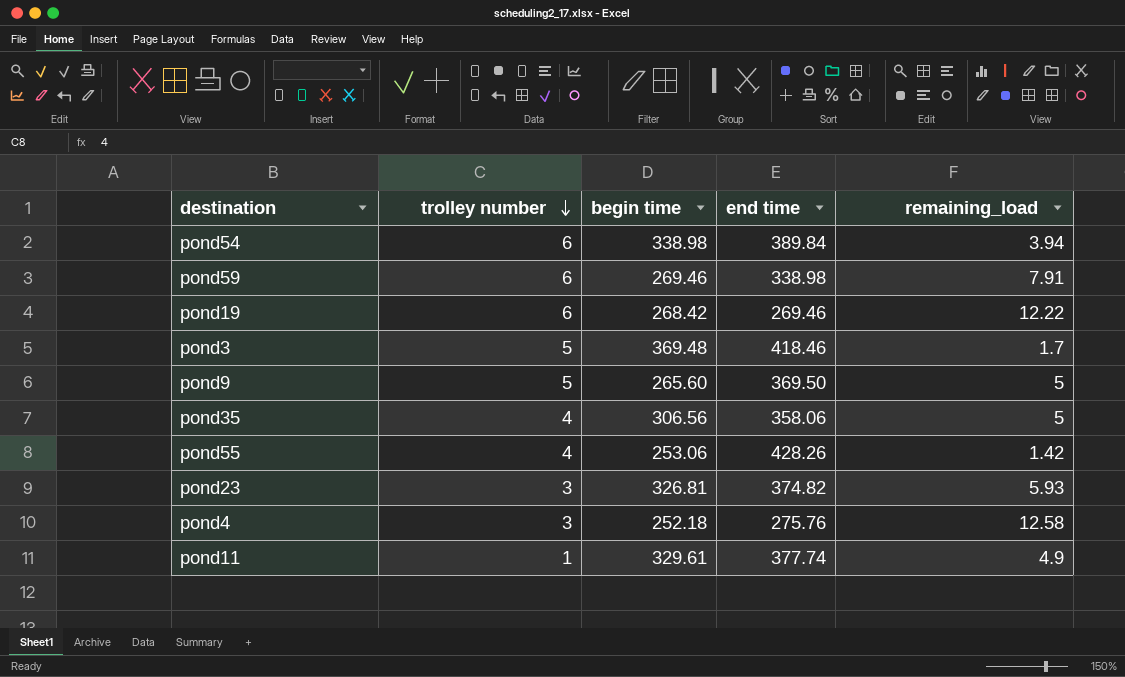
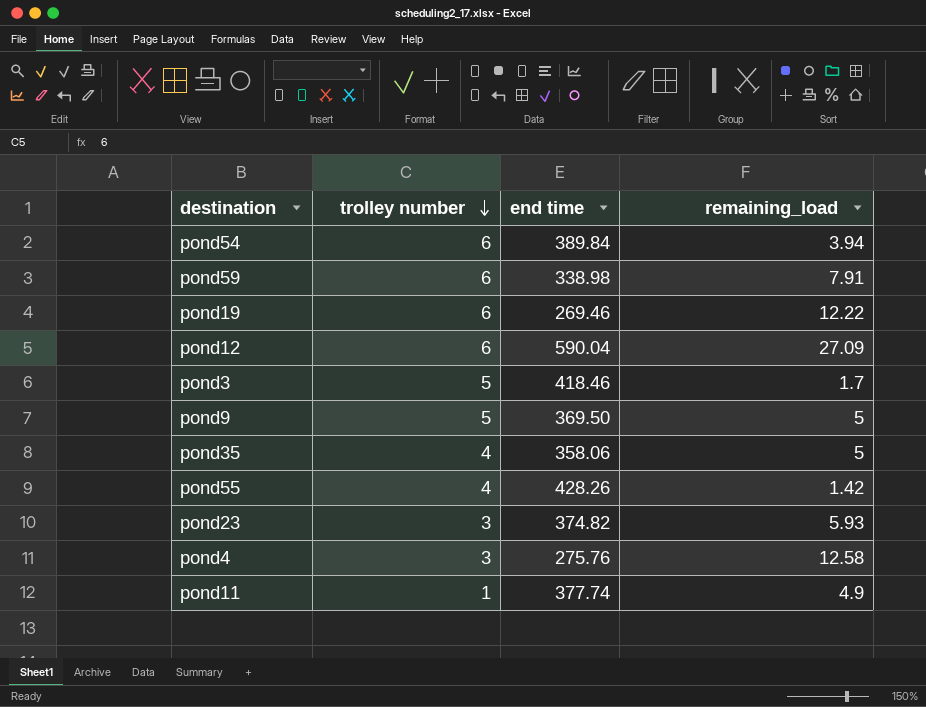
column begin time | position: 3 -> none
row pond12: none -> 6 | 590.04 | 27.09

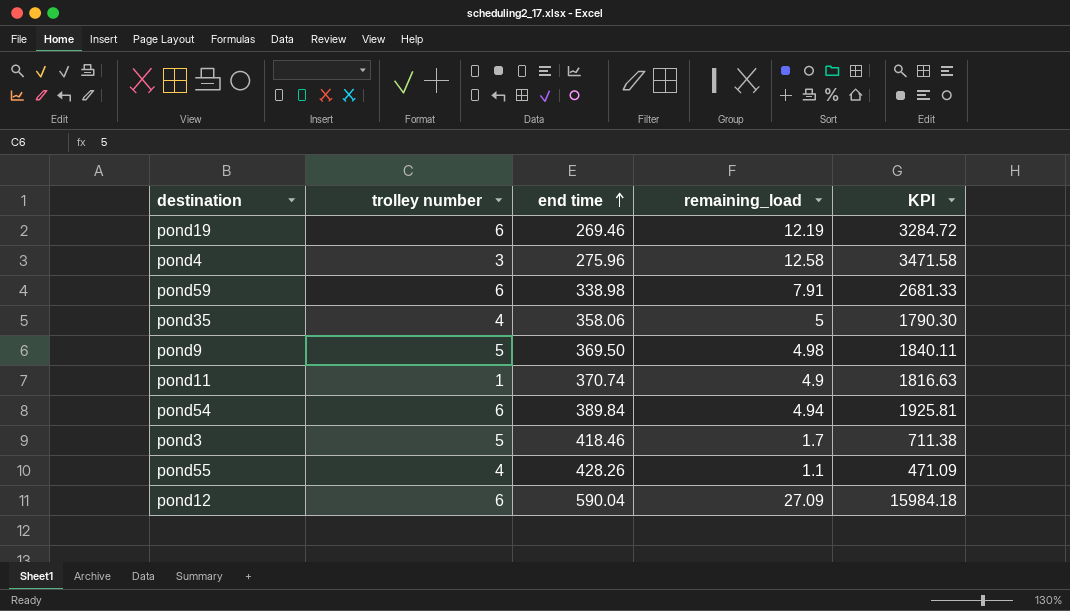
row order: trolley number descending -> end time ascending
column KPI | formula: none -> [end time] * [remaining_load]
row pond23: 3 | 374.82 | 5.93 -> none
pond19 | remaining_load: 12.22 -> 12.19
pond4 | end time: 275.76 -> 275.96
pond9 | remaining_load: 5 -> 4.98
pond11 | end time: 377.74 -> 370.74
pond54 | remaining_load: 3.94 -> 4.94
pond55 | remaining_load: 1.42 -> 1.1

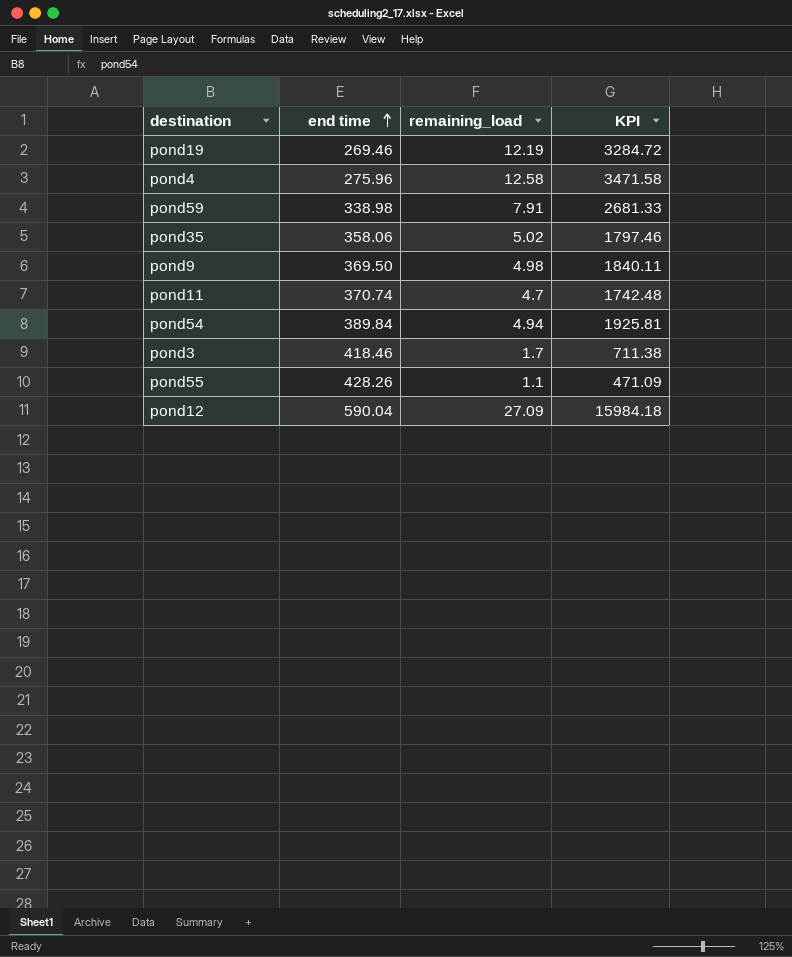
column trolley number | position: 2 -> none
pond35 | remaining_load: 5 -> 5.02
pond35 | KPI: 1790.30 -> 1797.46
pond11 | remaining_load: 4.9 -> 4.7
pond11 | KPI: 1816.63 -> 1742.48

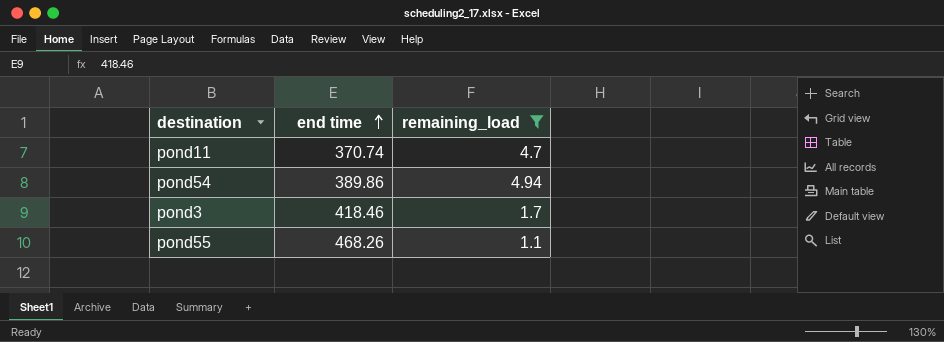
filter: none -> remaining_load <= 4.94
column KPI | formula: [end time] * [remaining_load] -> none
pond54 | end time: 389.84 -> 389.86
pond55 | end time: 428.26 -> 468.26

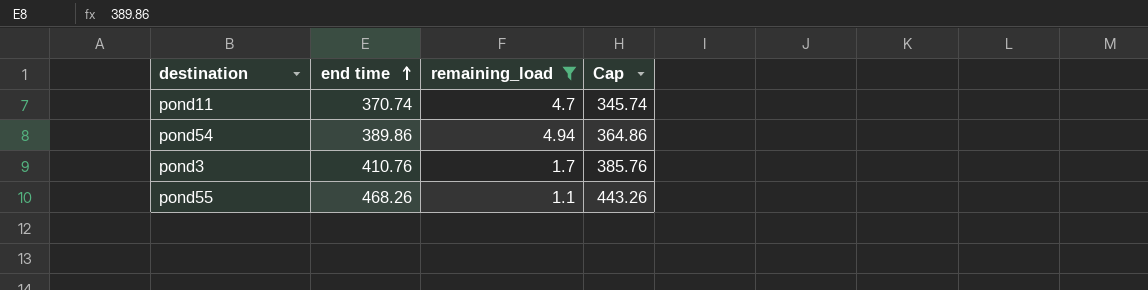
column Cap | formula: none -> [end time] - 25
pond3 | end time: 418.46 -> 410.76

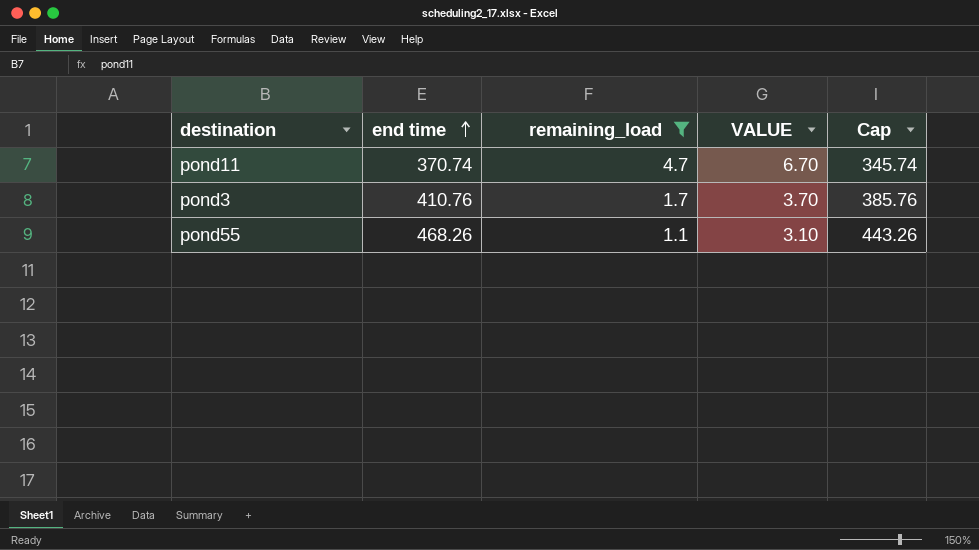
column VALUE | formula: none -> [remaining_load] + 2
row pond54: 389.86 | 4.94 | 364.86 -> none

